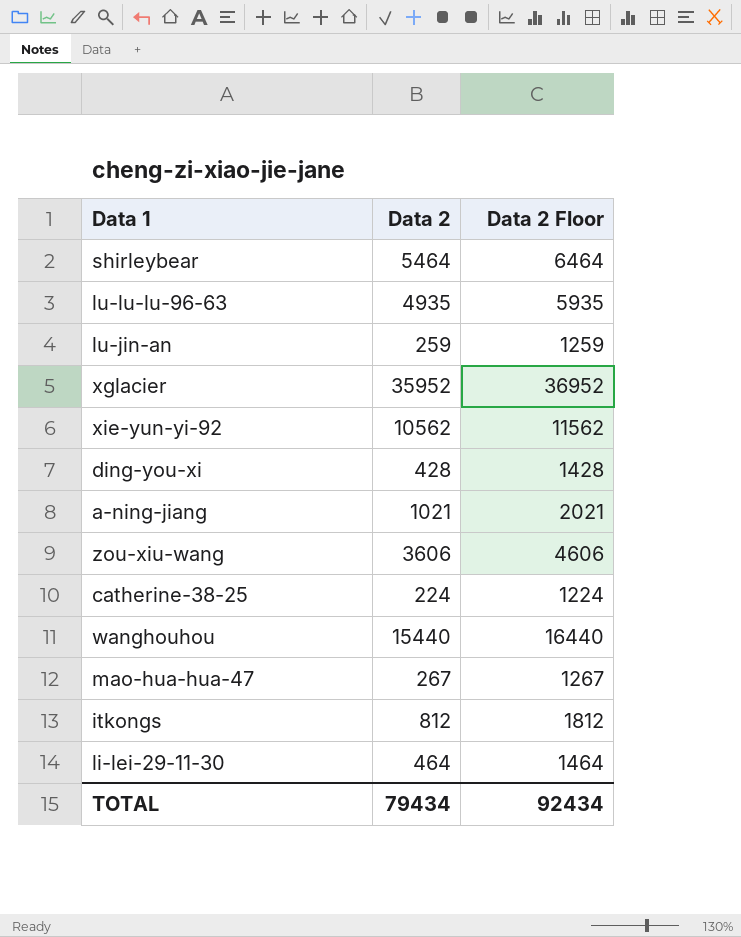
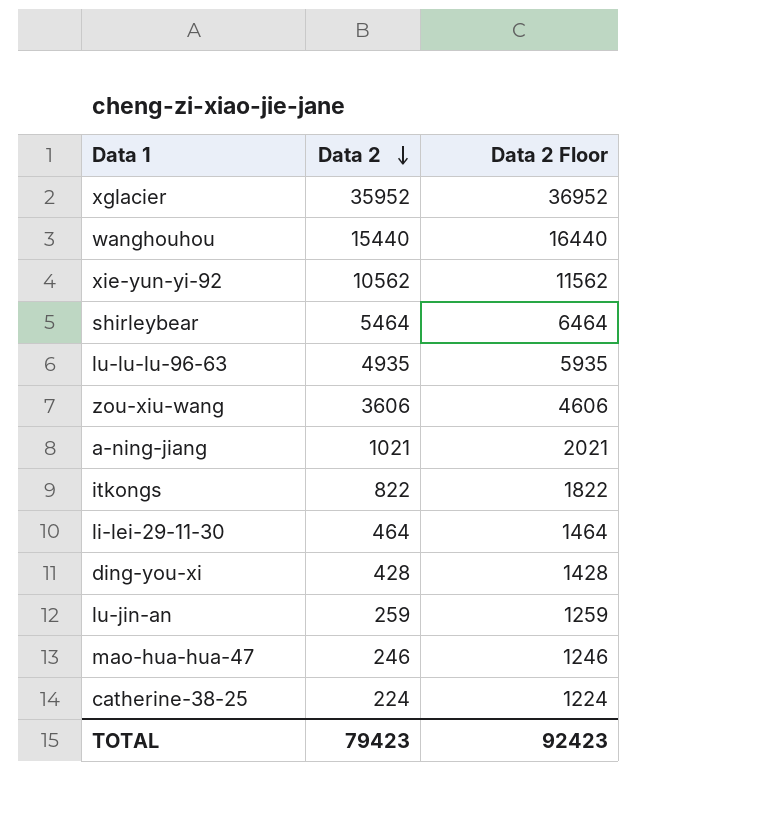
row order: none -> Data 2 descending
itkongs | Data 2: 812 -> 822
itkongs | Data 2 Floor: 1812 -> 1822
mao-hua-hua-47 | Data 2: 267 -> 246
mao-hua-hua-47 | Data 2 Floor: 1267 -> 1246
TOTAL | Data 2: 79434 -> 79423
TOTAL | Data 2 Floor: 92434 -> 92423

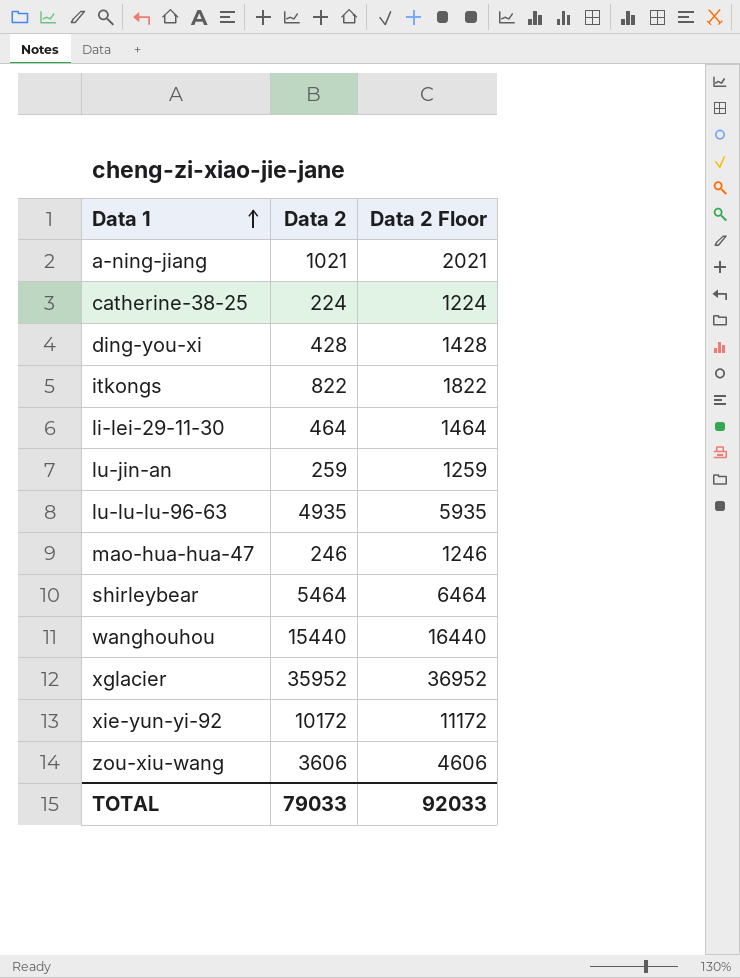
row order: Data 2 descending -> Data 1 ascending
xie-yun-yi-92 | Data 2: 10562 -> 10172
xie-yun-yi-92 | Data 2 Floor: 11562 -> 11172
TOTAL | Data 2: 79423 -> 79033
TOTAL | Data 2 Floor: 92423 -> 92033

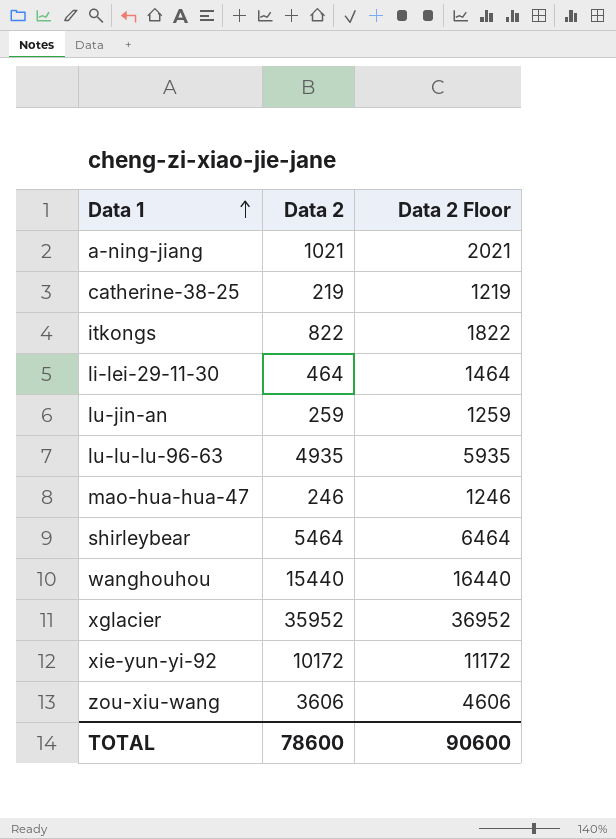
row ding-you-xi: 428 | 1428 -> none
catherine-38-25 | Data 2: 224 -> 219
catherine-38-25 | Data 2 Floor: 1224 -> 1219
TOTAL | Data 2: 79033 -> 78600
TOTAL | Data 2 Floor: 92033 -> 90600

